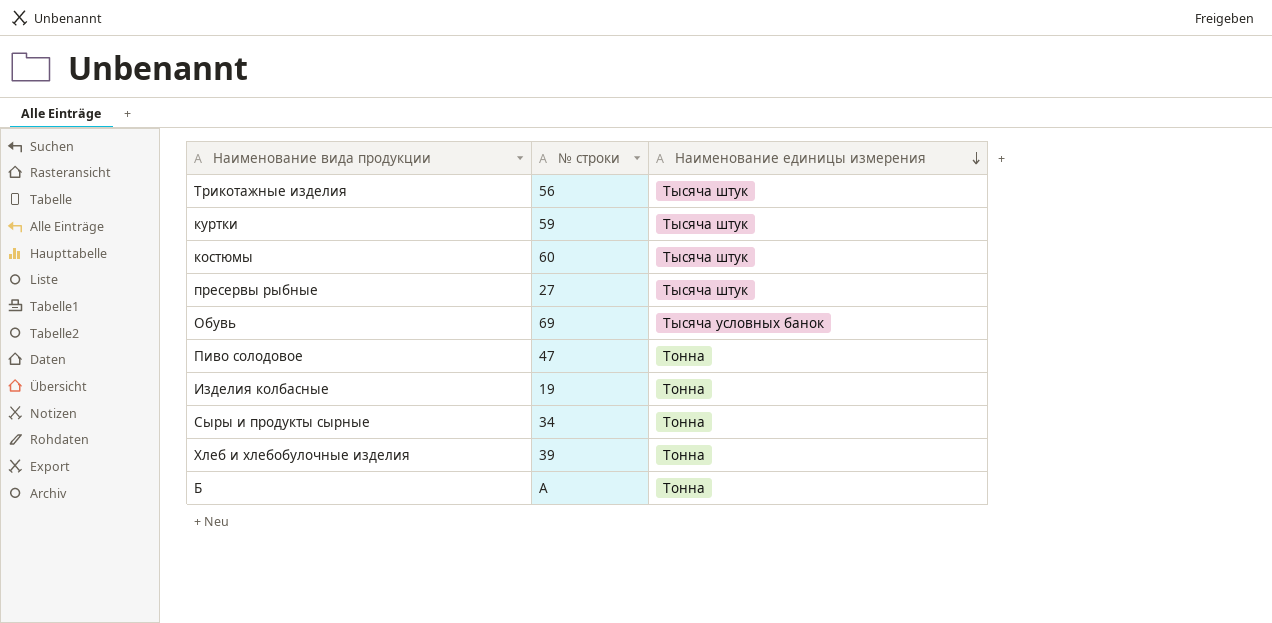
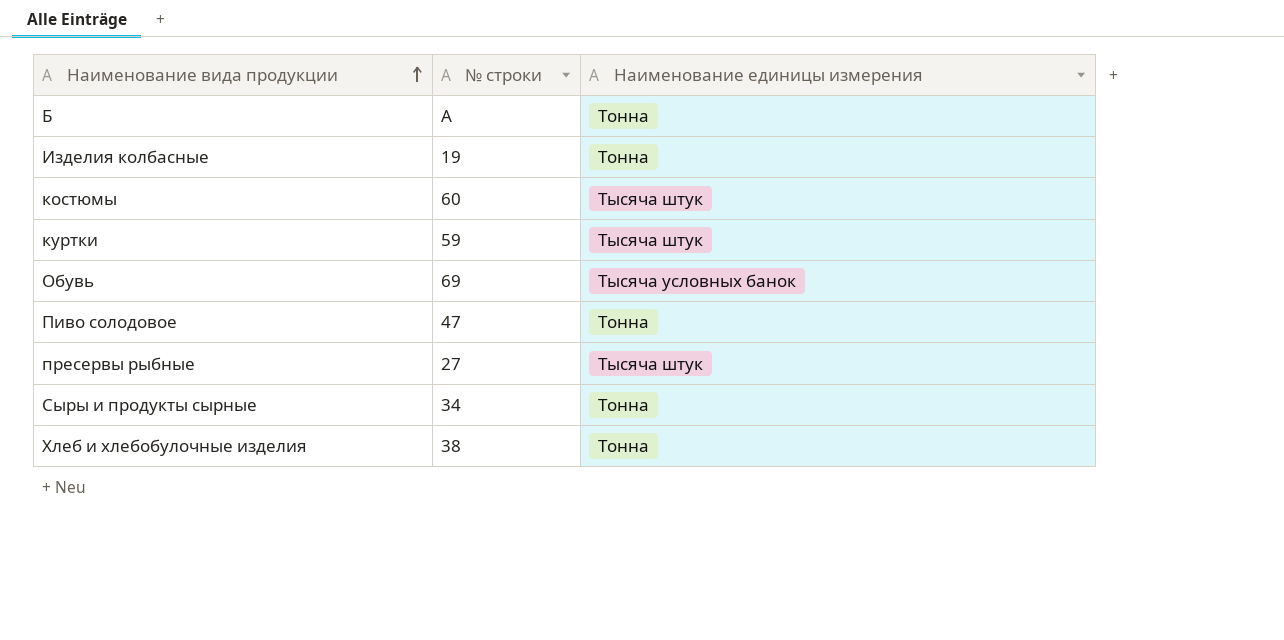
row order: Наименование единицы измерения descending -> Наименование вида продукции ascending
row Трикотажные изделия: 56 | Тысяча штук -> none
Хлеб и хлебобулочные изделия | № строки: 39 -> 38

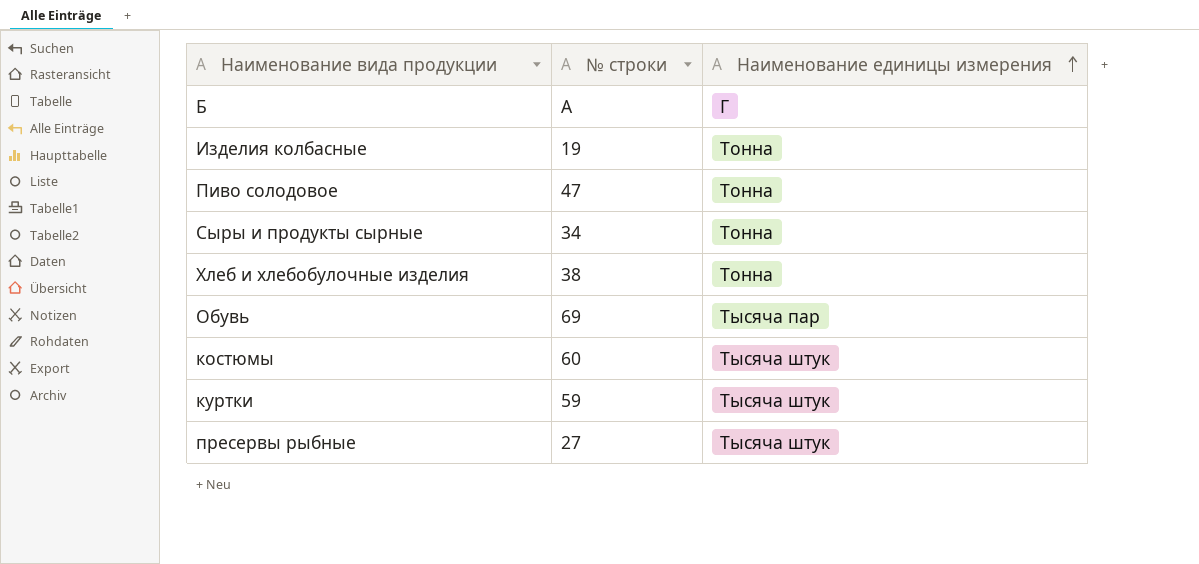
row order: Наименование вида продукции ascending -> Наименование единицы измерения ascending
Б | Наименование единицы измерения: Тонна -> Г
Обувь | Наименование единицы измерения: Тысяча условных банок -> Тысяча пар

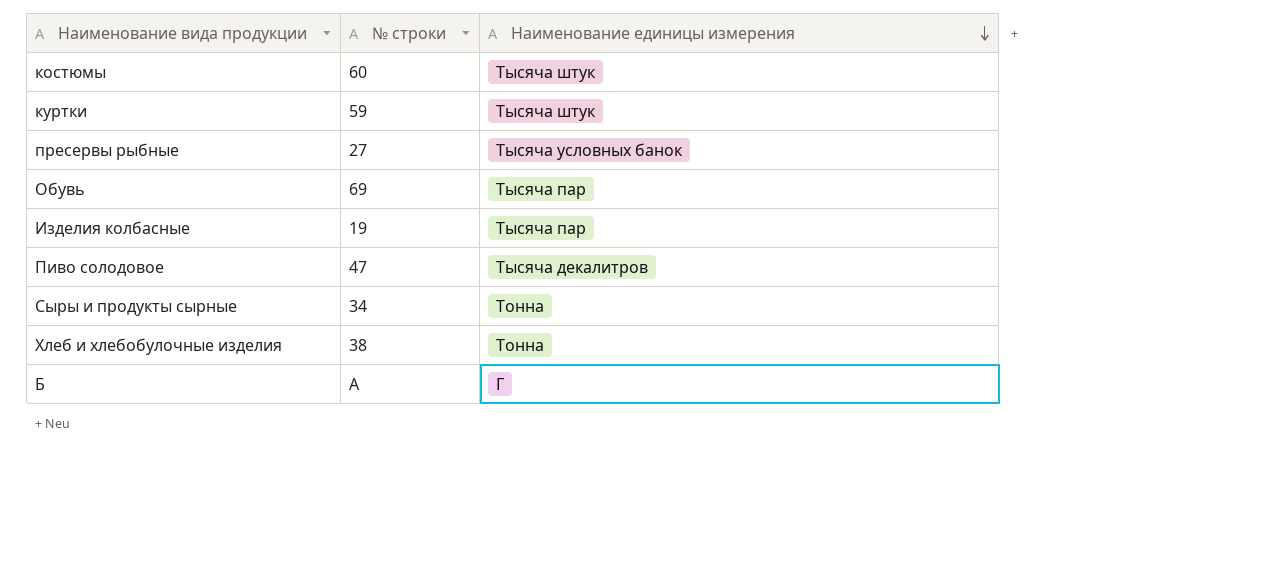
row order: Наименование единицы измерения ascending -> Наименование единицы измерения descending
пресервы рыбные | Наименование единицы измерения: Тысяча штук -> Тысяча условных банок
Изделия колбасные | Наименование единицы измерения: Тонна -> Тысяча пар
Пиво солодовое | Наименование единицы измерения: Тонна -> Тысяча декалитров

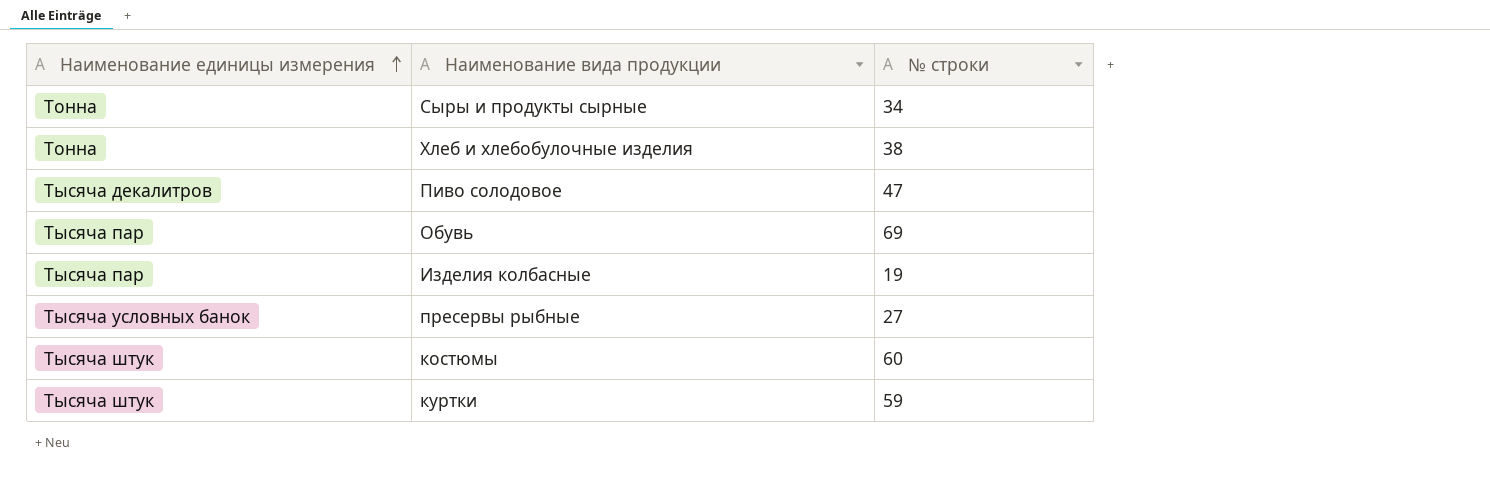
row order: Наименование единицы измерения descending -> Наименование единицы измерения ascending
column Наименование единицы измерения | position: 3 -> 1
row Б: А | Г -> none

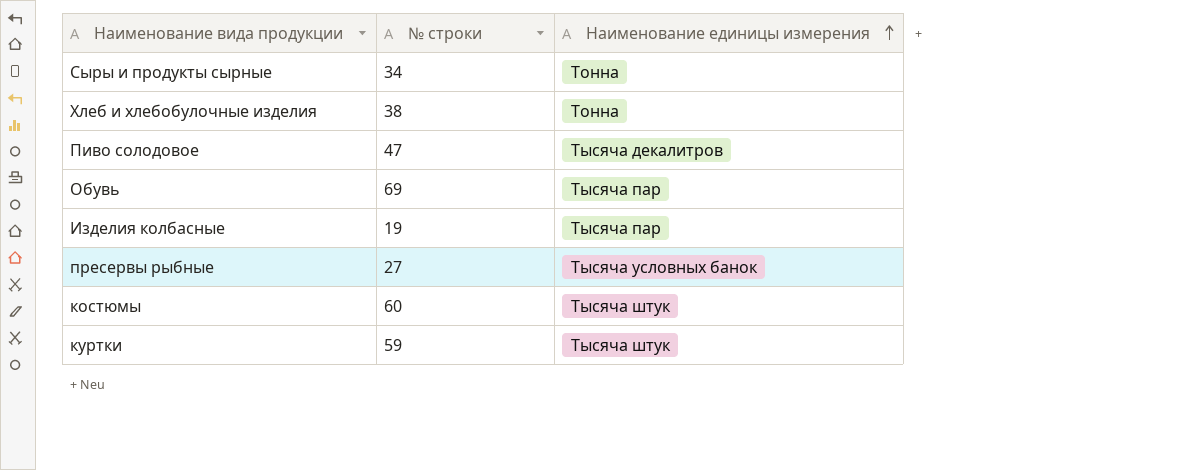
column Наименование единицы измерения | position: 1 -> 3

